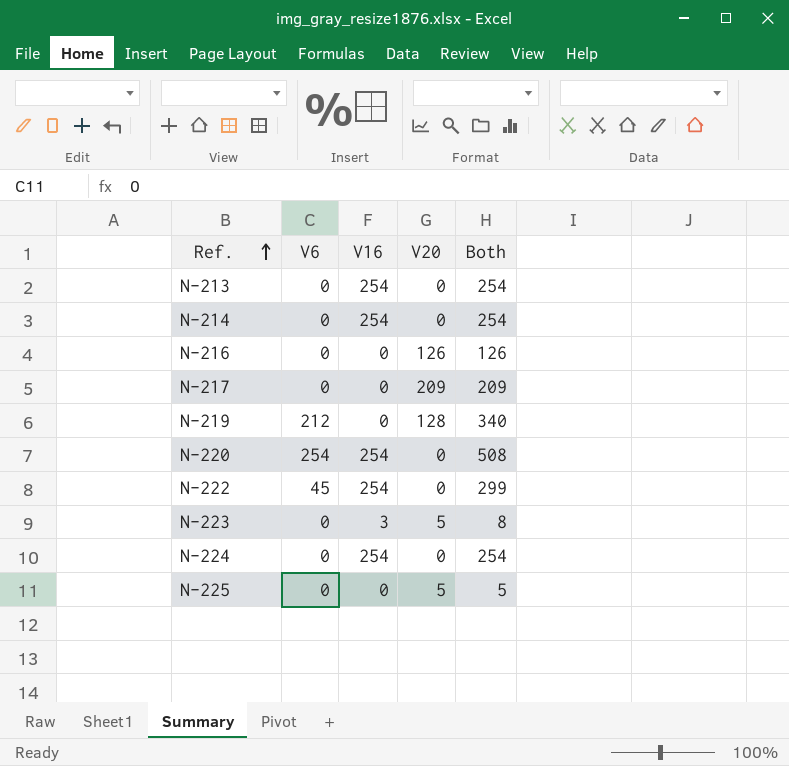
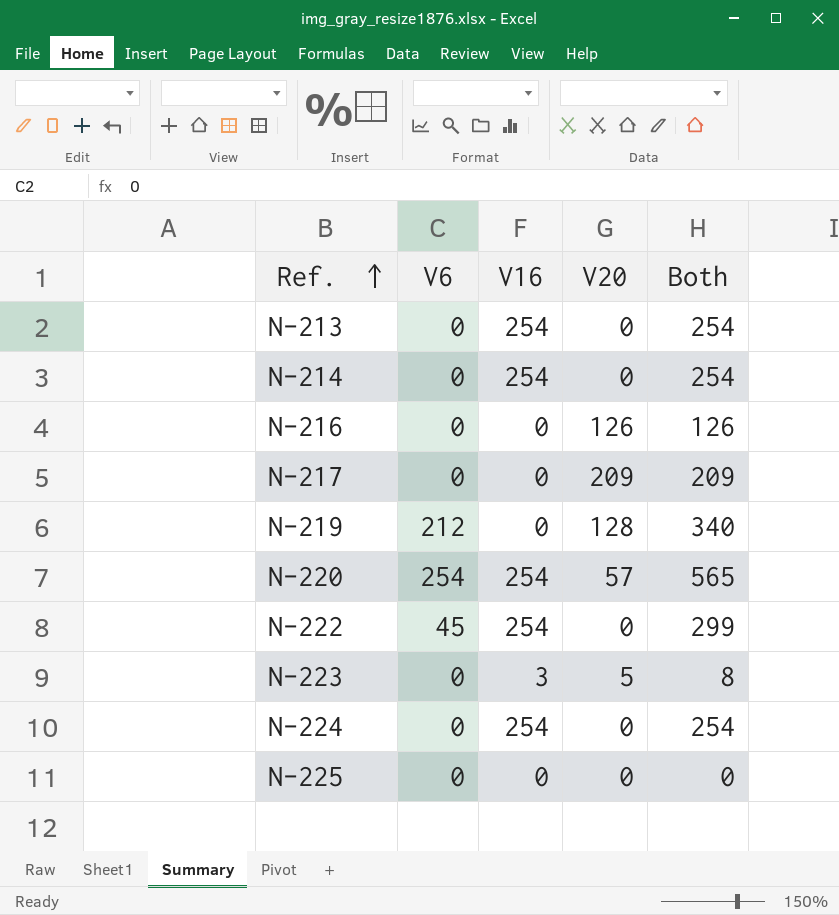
N-220 | V20: 0 -> 57
N-220 | Both: 508 -> 565
N-225 | V20: 5 -> 0
N-225 | Both: 5 -> 0

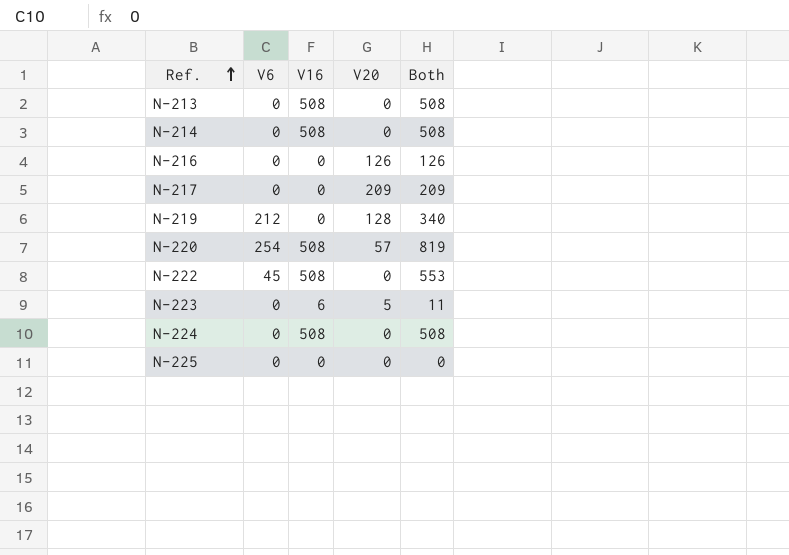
N-213 | V16: 254 -> 508
N-213 | Both: 254 -> 508
N-214 | V16: 254 -> 508
N-214 | Both: 254 -> 508
N-220 | V16: 254 -> 508
N-220 | Both: 565 -> 819
N-222 | V16: 254 -> 508
N-222 | Both: 299 -> 553
N-223 | V16: 3 -> 6
N-223 | Both: 8 -> 11
N-224 | V16: 254 -> 508
N-224 | Both: 254 -> 508

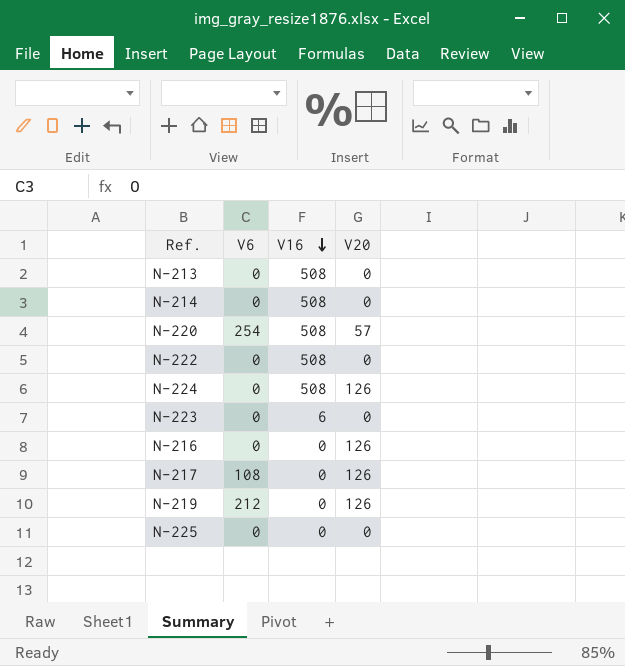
row order: Ref. ascending -> V16 descending
column Both | formula: [V6] + [V16] + [V20] -> none
N-222 | V6: 45 -> 0
N-224 | V20: 0 -> 126
N-223 | V20: 5 -> 0
N-217 | V6: 0 -> 108
N-217 | V20: 209 -> 126
N-219 | V20: 128 -> 126

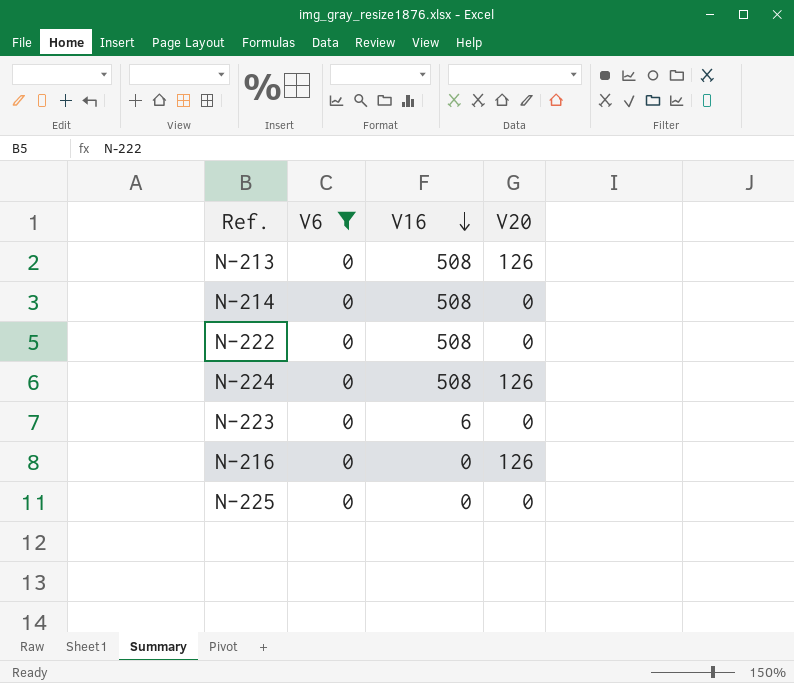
filter: none -> V6 = 0
N-213 | V20: 0 -> 126

